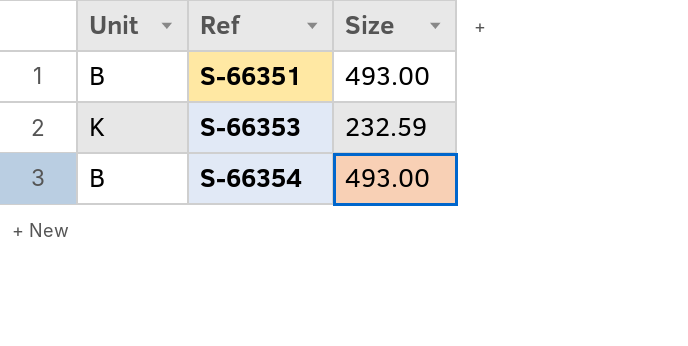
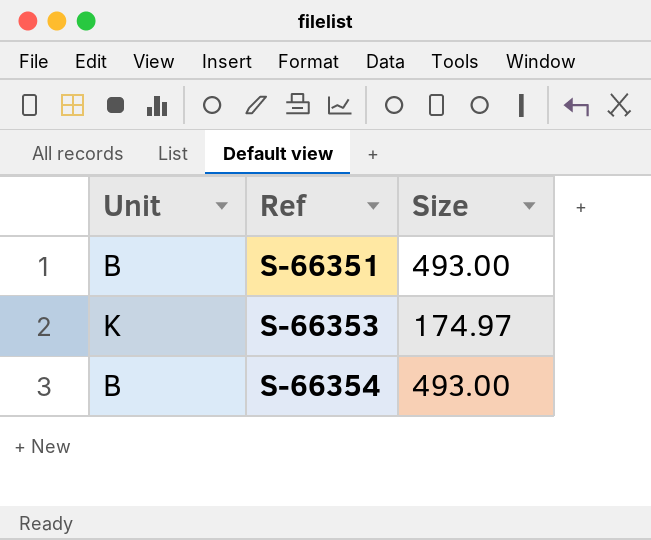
S-66353 | Size: 232.59 -> 174.97

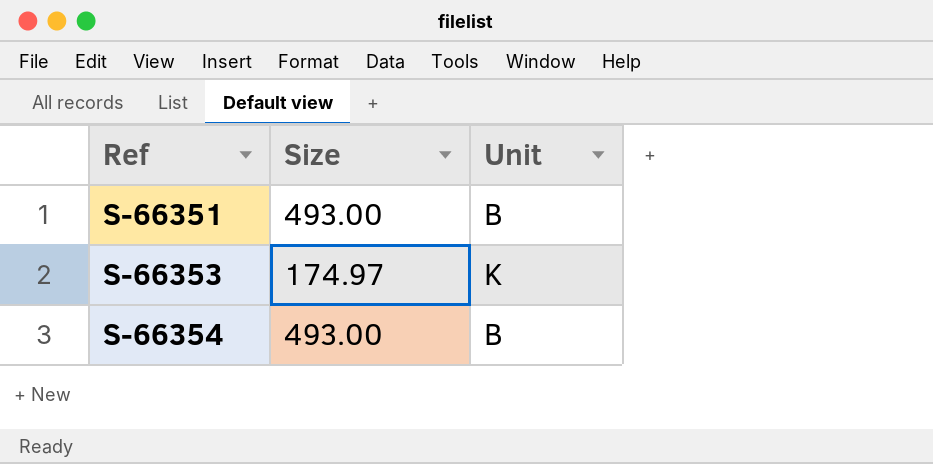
column Unit | position: 1 -> 3

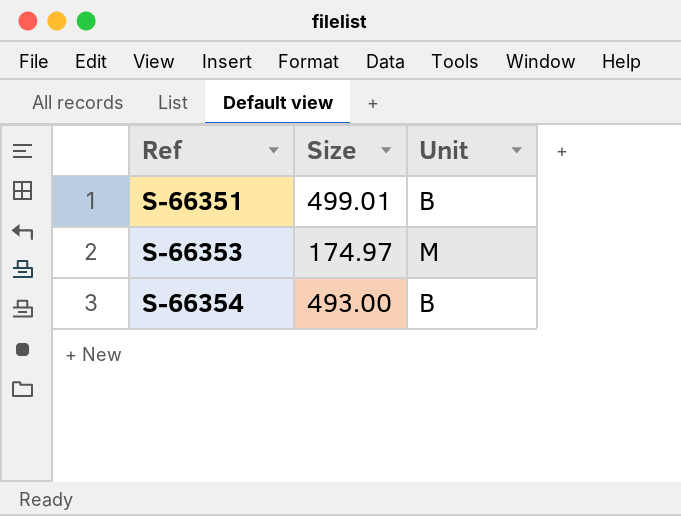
S-66351 | Size: 493.00 -> 499.01
S-66353 | Unit: K -> M

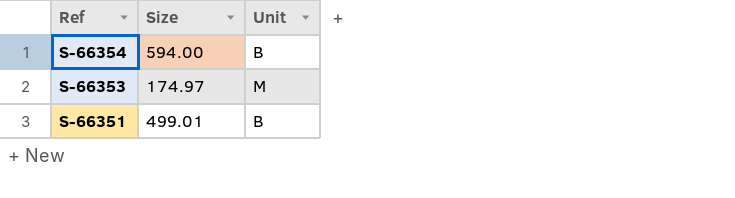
row order: Ref ascending -> Ref descending
S-66354 | Size: 493.00 -> 594.00

